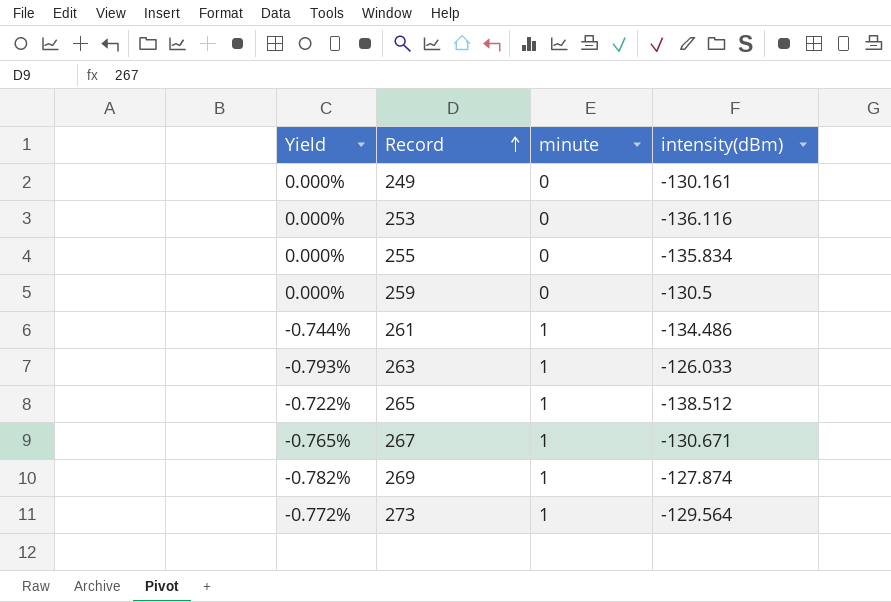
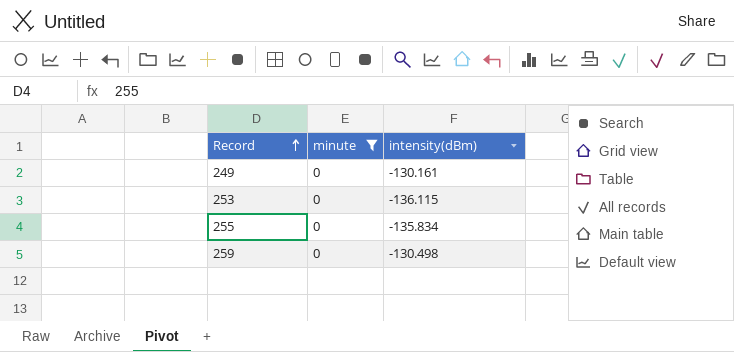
filter: none -> minute = 0
column Yield | formula: [minute] / [intensity(dBm)] -> none
253 | intensity(dBm): -136.116 -> -136.115
259 | intensity(dBm): -130.5 -> -130.498

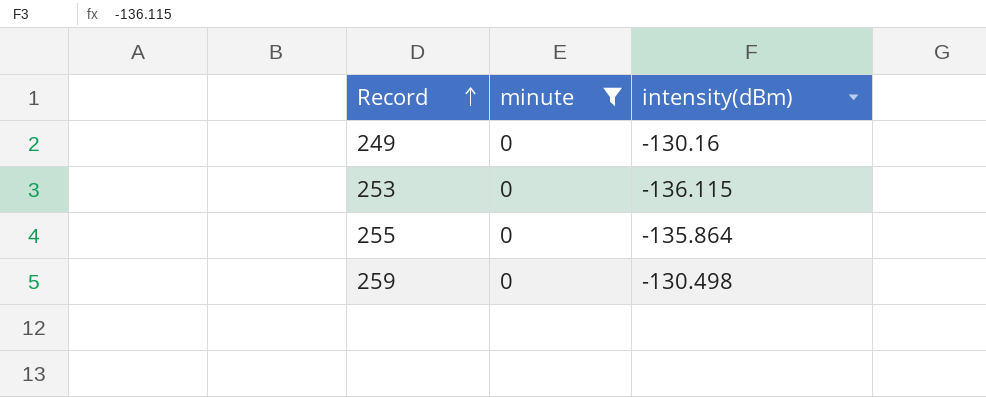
249 | intensity(dBm): -130.161 -> -130.16
255 | intensity(dBm): -135.834 -> -135.864

